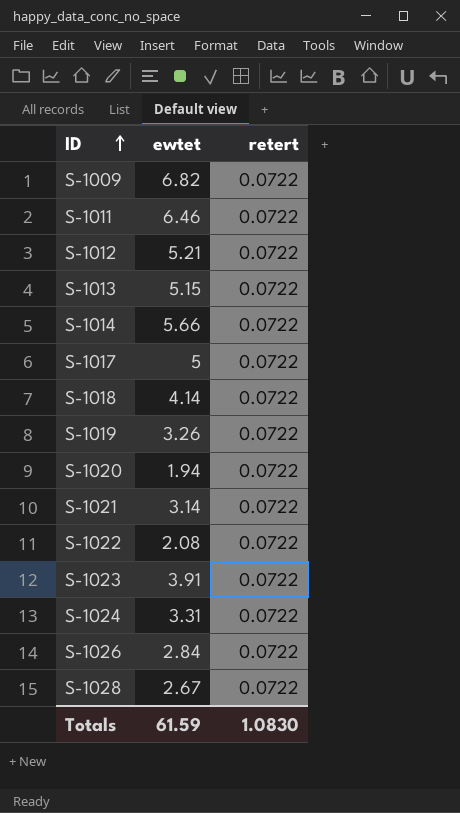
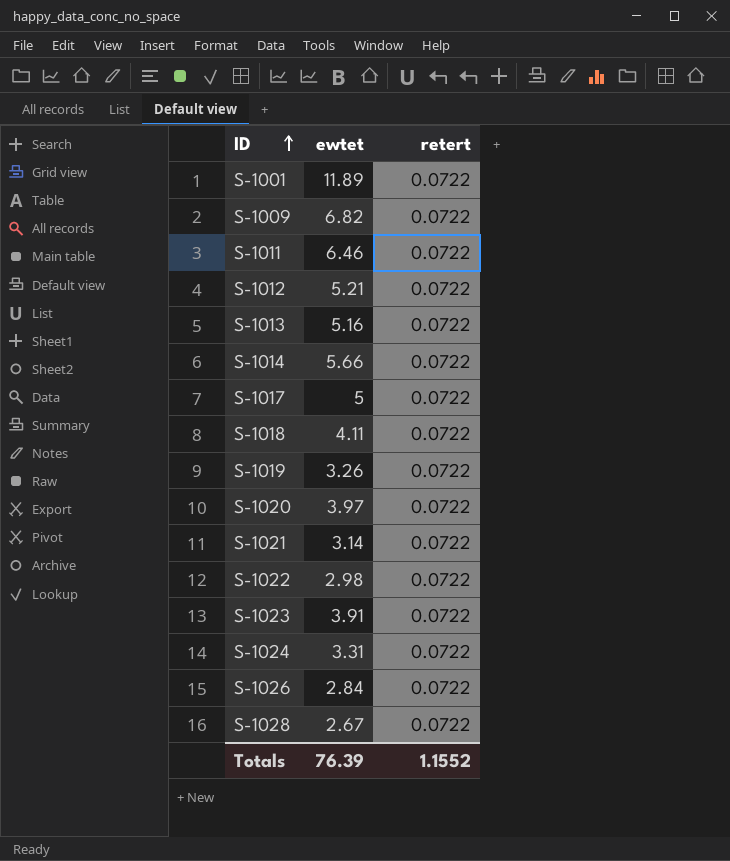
row S-1001: none -> 11.89 | 0.0722
S-1013 | ewtet: 5.15 -> 5.16
S-1018 | ewtet: 4.14 -> 4.11
S-1020 | ewtet: 1.94 -> 3.97
S-1022 | ewtet: 2.08 -> 2.98
Totals | ewtet: 61.59 -> 76.39
Totals | retert: 1.0830 -> 1.1552

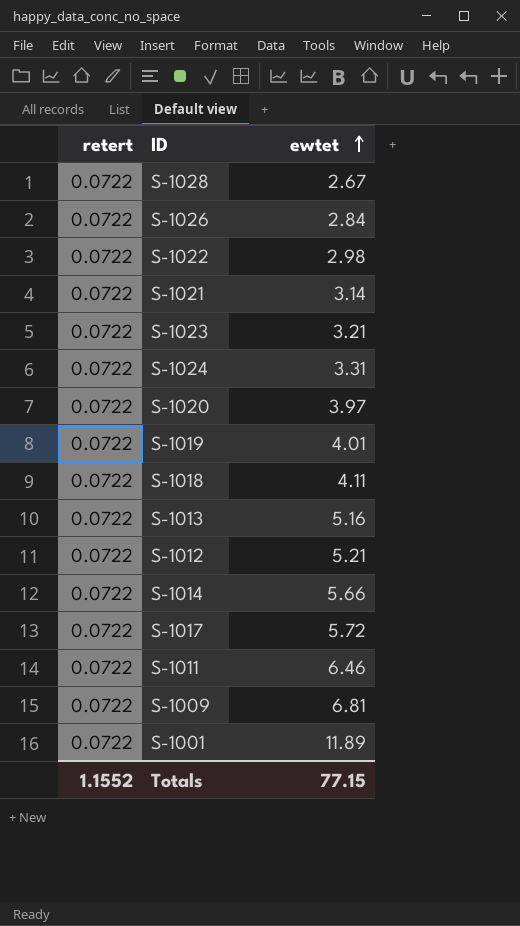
row order: ID ascending -> ewtet ascending
column retert | position: 3 -> 1
S-1023 | ewtet: 3.91 -> 3.21
S-1019 | ewtet: 3.26 -> 4.01
S-1017 | ewtet: 5 -> 5.72
S-1009 | ewtet: 6.82 -> 6.81
Totals | ewtet: 76.39 -> 77.15

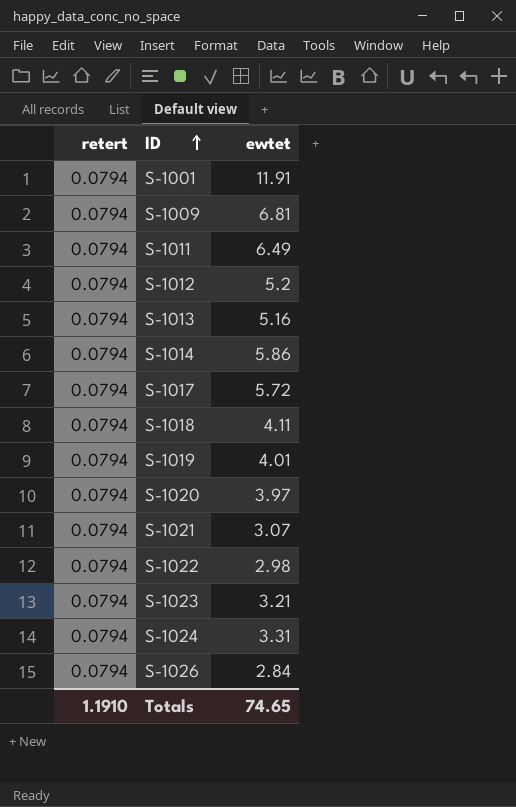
row order: ewtet ascending -> ID ascending
row S-1028: 0.0722 | 2.67 -> none
S-1001 | retert: 0.0722 -> 0.0794
S-1001 | ewtet: 11.89 -> 11.91
S-1009 | retert: 0.0722 -> 0.0794
S-1011 | retert: 0.0722 -> 0.0794
S-1011 | ewtet: 6.46 -> 6.49
S-1012 | retert: 0.0722 -> 0.0794
S-1012 | ewtet: 5.21 -> 5.2
S-1013 | retert: 0.0722 -> 0.0794
S-1014 | retert: 0.0722 -> 0.0794
S-1014 | ewtet: 5.66 -> 5.86
S-1017 | retert: 0.0722 -> 0.0794
S-1018 | retert: 0.0722 -> 0.0794
S-1019 | retert: 0.0722 -> 0.0794
S-1020 | retert: 0.0722 -> 0.0794
S-1021 | retert: 0.0722 -> 0.0794
S-1021 | ewtet: 3.14 -> 3.07
S-1022 | retert: 0.0722 -> 0.0794
S-1023 | retert: 0.0722 -> 0.0794
S-1024 | retert: 0.0722 -> 0.0794
S-1026 | retert: 0.0722 -> 0.0794
Totals | retert: 1.1552 -> 1.1910
Totals | ewtet: 77.15 -> 74.65

